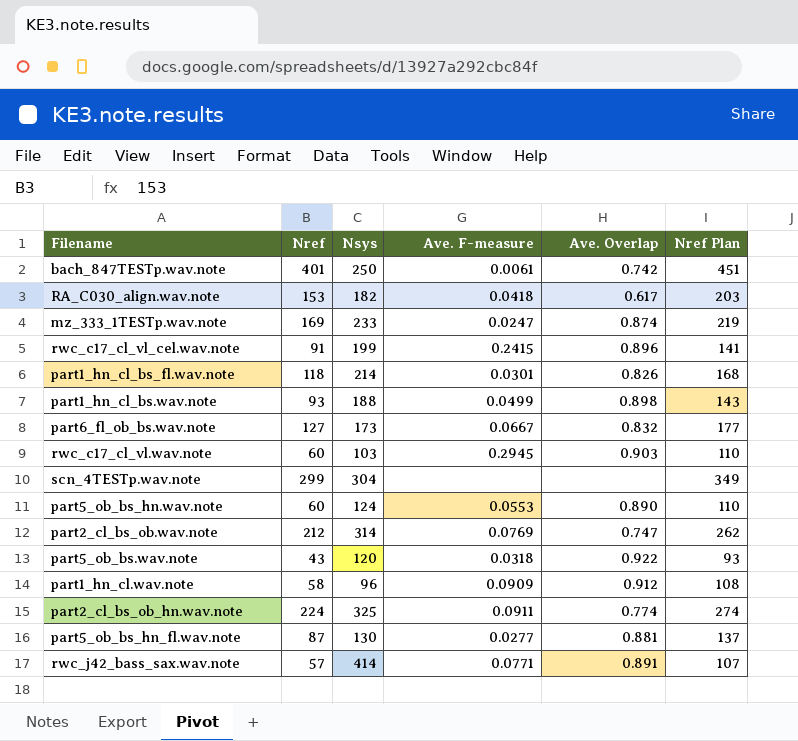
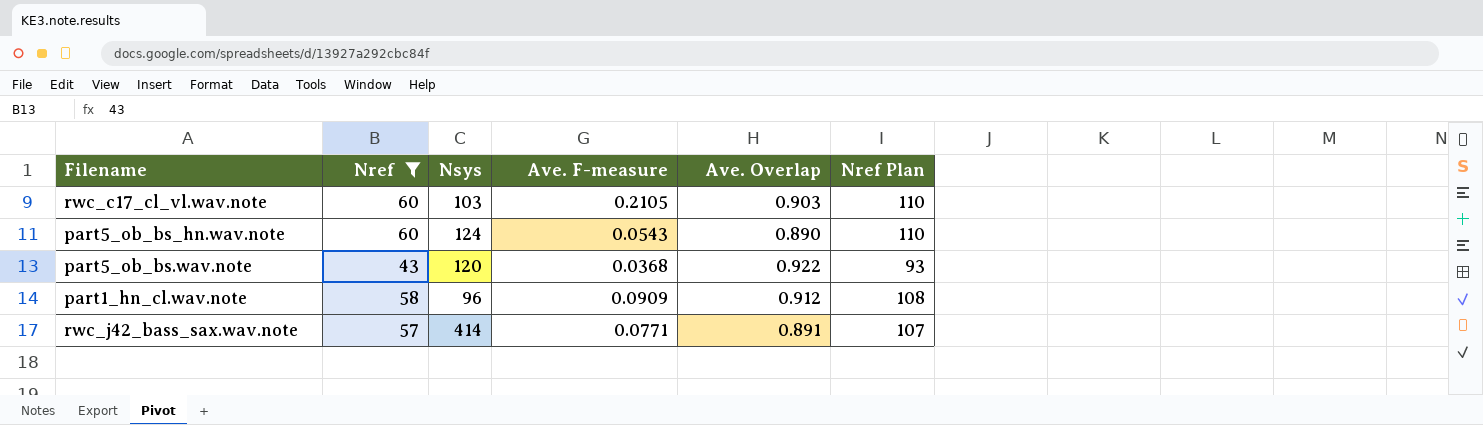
filter: none -> Nref <= 60
rwc_c17_cl_vl.wav.note | Ave. F-measure: 0.2945 -> 0.2105
part5_ob_bs_hn.wav.note | Ave. F-measure: 0.0553 -> 0.0543
part5_ob_bs.wav.note | Ave. F-measure: 0.0318 -> 0.0368

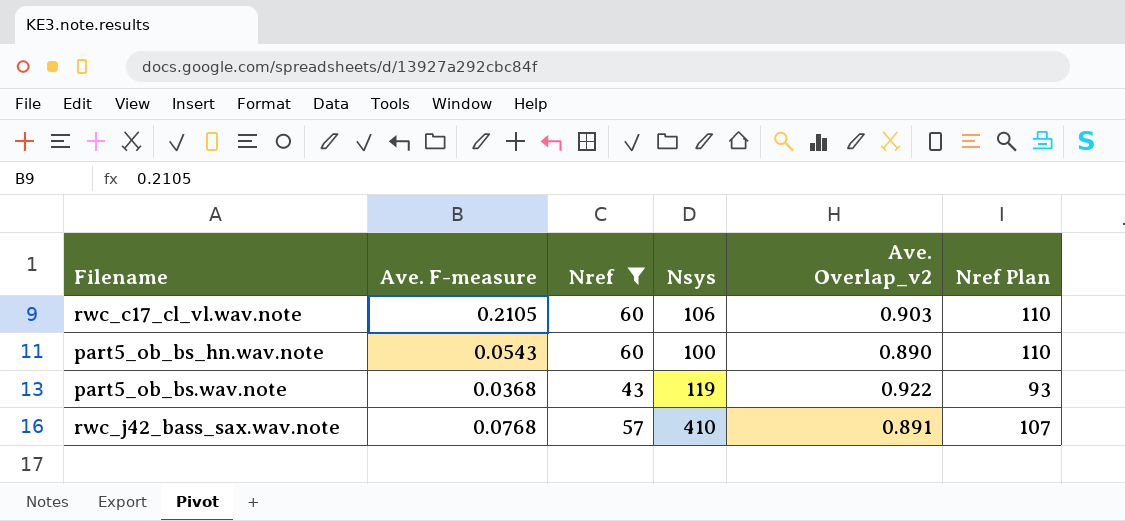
column Ave. F-measure | position: 4 -> 2
column name: Ave. Overlap -> Ave. Overlap_v2
row part1_hn_cl.wav.note: 58 | 96 | 0.0909 | 0.912 | 108 -> none
rwc_c17_cl_vl.wav.note | Nsys: 103 -> 106
part5_ob_bs_hn.wav.note | Nsys: 124 -> 100
part5_ob_bs.wav.note | Nsys: 120 -> 119
rwc_j42_bass_sax.wav.note | Ave. F-measure: 0.0771 -> 0.0768
rwc_j42_bass_sax.wav.note | Nsys: 414 -> 410

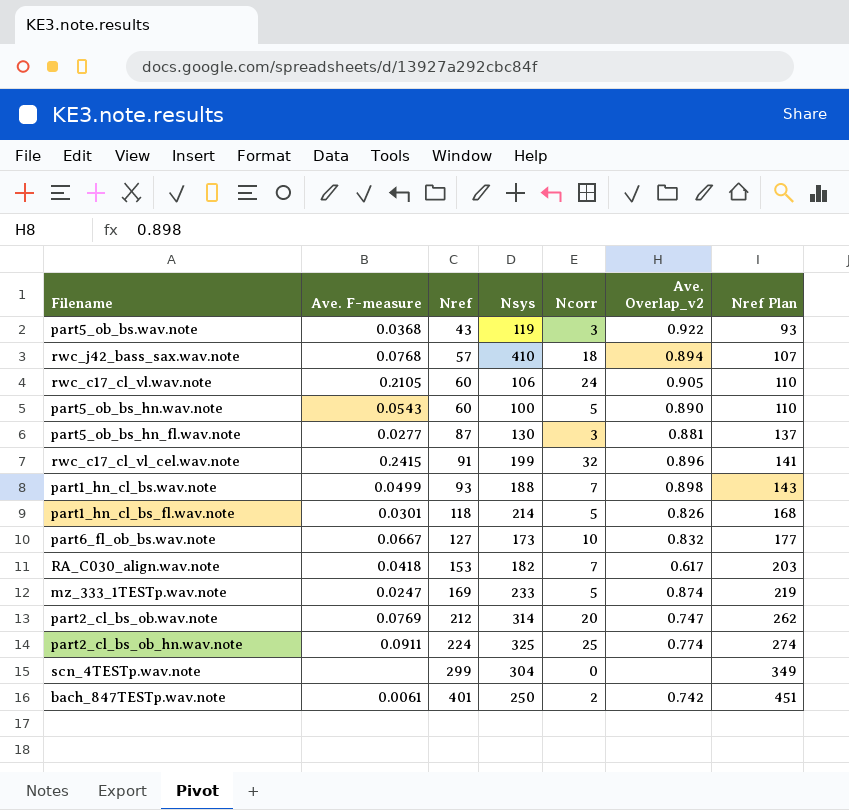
filter: Nref <= 60 -> none
row order: none -> Nref ascending
column Ncorr | position: none -> 5
rwc_j42_bass_sax.wav.note | Ave. Overlap_v2: 0.891 -> 0.894
rwc_c17_cl_vl.wav.note | Ave. Overlap_v2: 0.903 -> 0.905

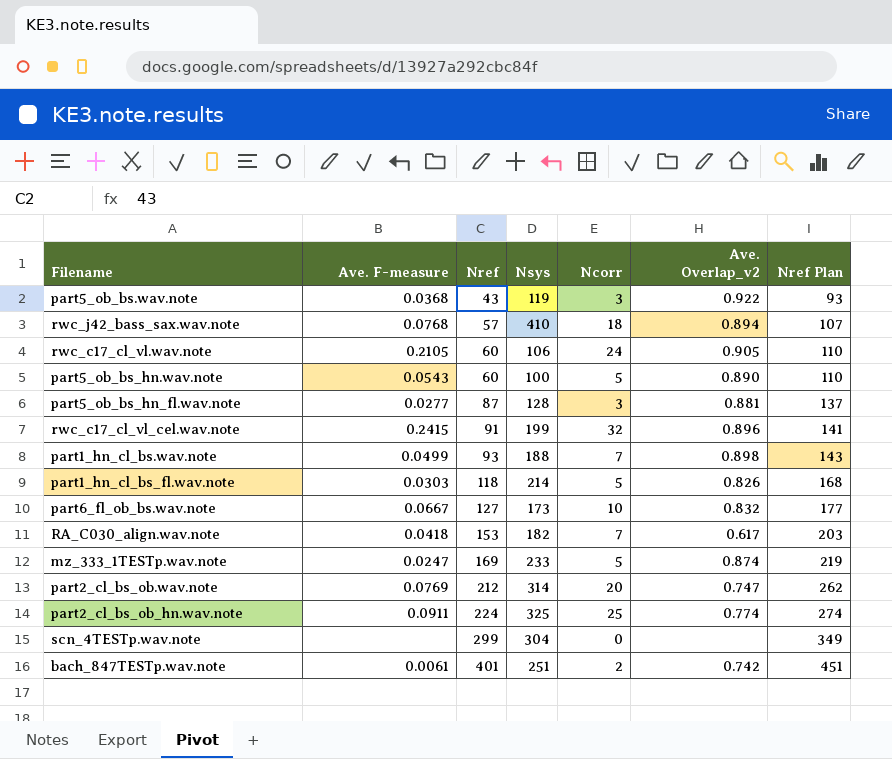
part5_ob_bs_hn_fl.wav.note | Nsys: 130 -> 128
part1_hn_cl_bs_fl.wav.note | Ave. F-measure: 0.0301 -> 0.0303
bach_847TESTp.wav.note | Nsys: 250 -> 251

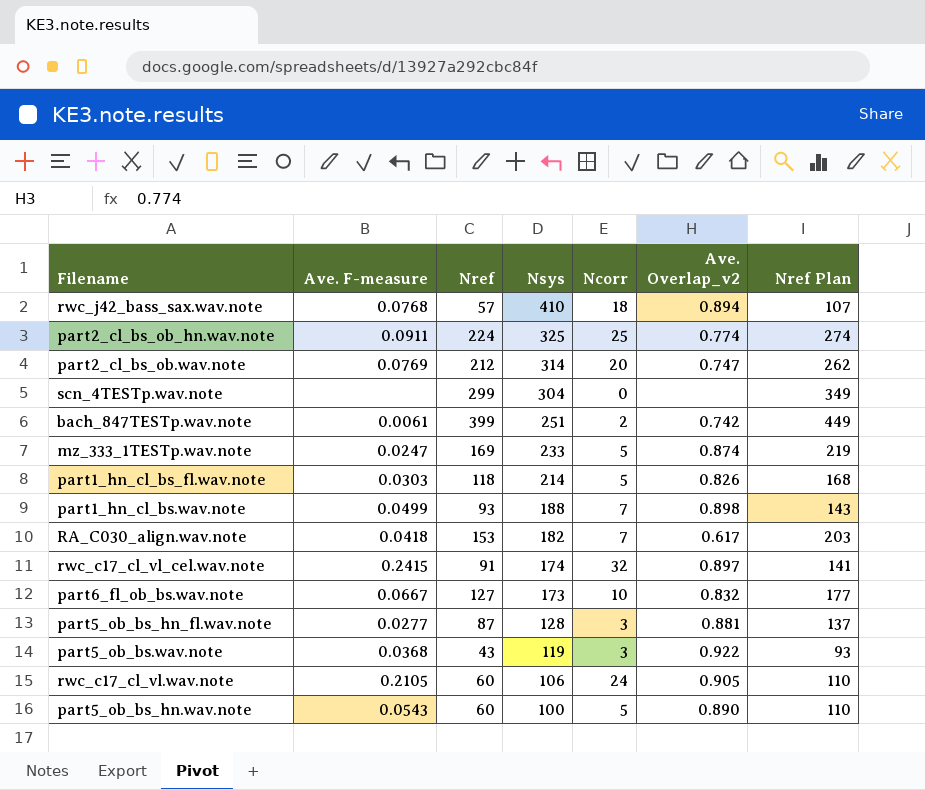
row order: Nref ascending -> Nsys descending
bach_847TESTp.wav.note | Nref: 401 -> 399
bach_847TESTp.wav.note | Nref Plan: 451 -> 449
rwc_c17_cl_vl_cel.wav.note | Nsys: 199 -> 174
rwc_c17_cl_vl_cel.wav.note | Ave. Overlap_v2: 0.896 -> 0.897

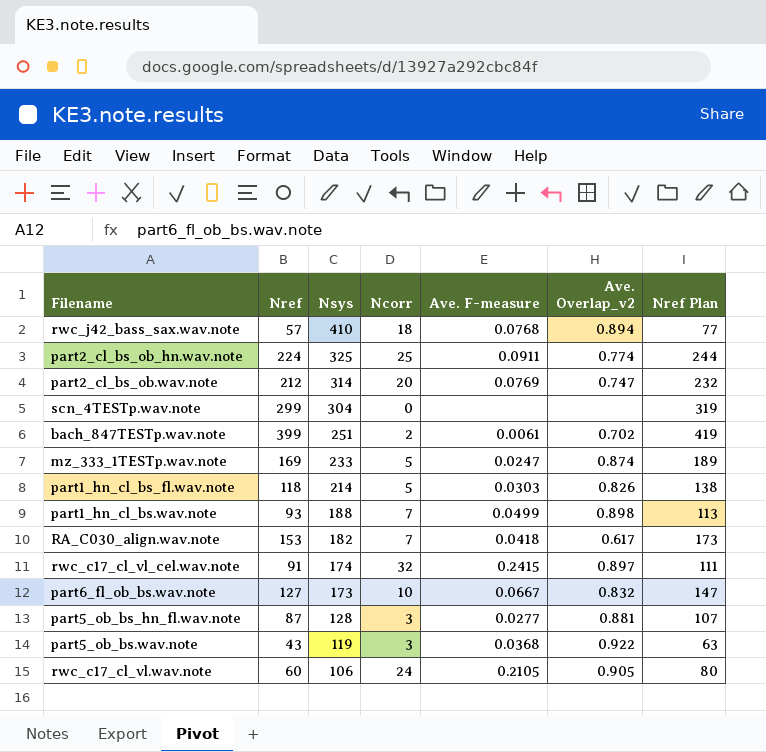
column Ave. F-measure | position: 2 -> 5
column Nref Plan | formula: [Nref] + 50 -> [Nref] + 20
row part5_ob_bs_hn.wav.note: 0.0543 | 60 | 100 | 5 | 0.890 | 110 -> none
bach_847TESTp.wav.note | Ave. Overlap_v2: 0.742 -> 0.702

